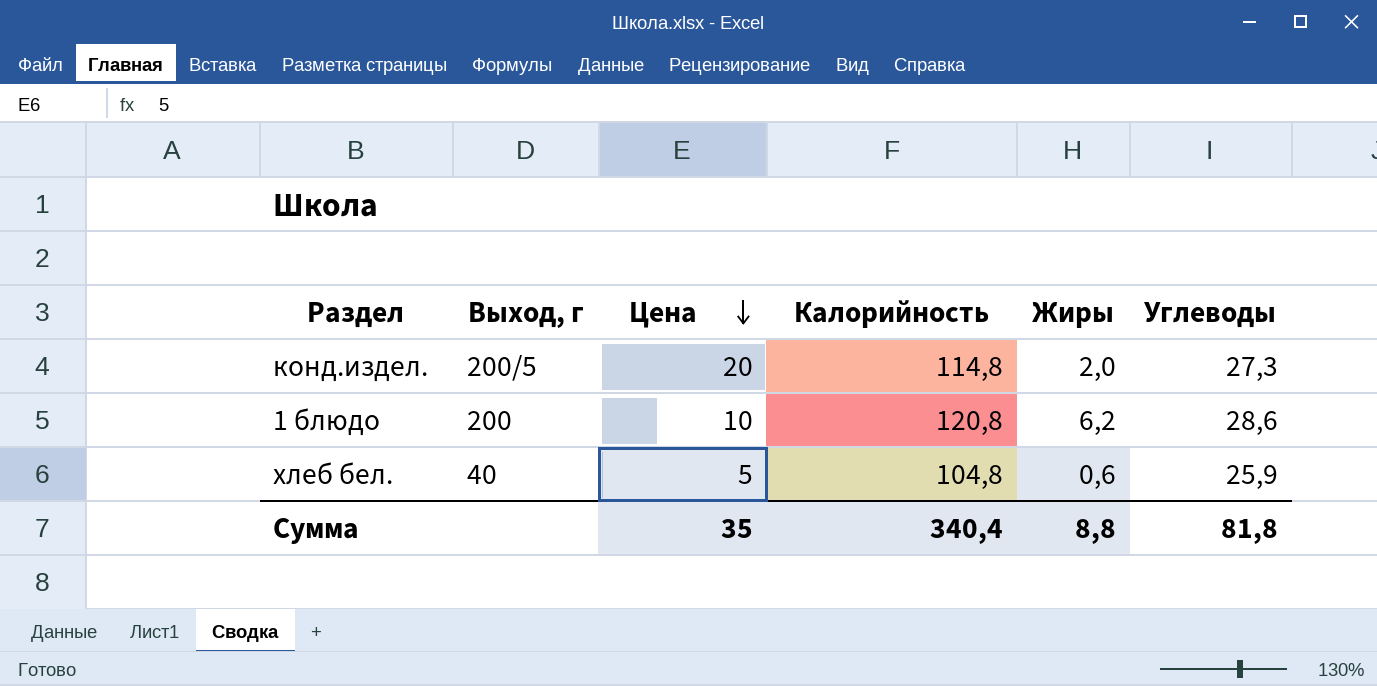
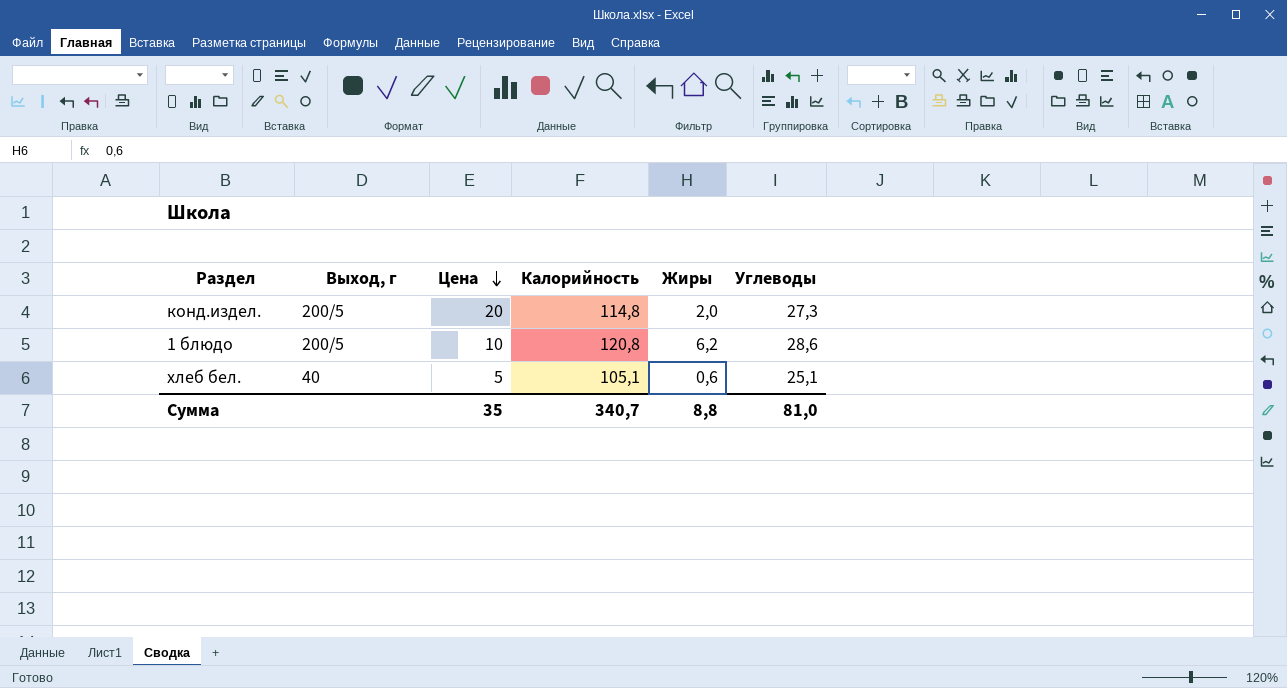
1 блюдо | Выход, г: 200 -> 200/5
хлеб бел. | Калорийность: 104,8 -> 105,1
хлеб бел. | Углеводы: 25,9 -> 25,1
Сумма | Калорийность: 340,4 -> 340,7
Сумма | Углеводы: 81,8 -> 81,0

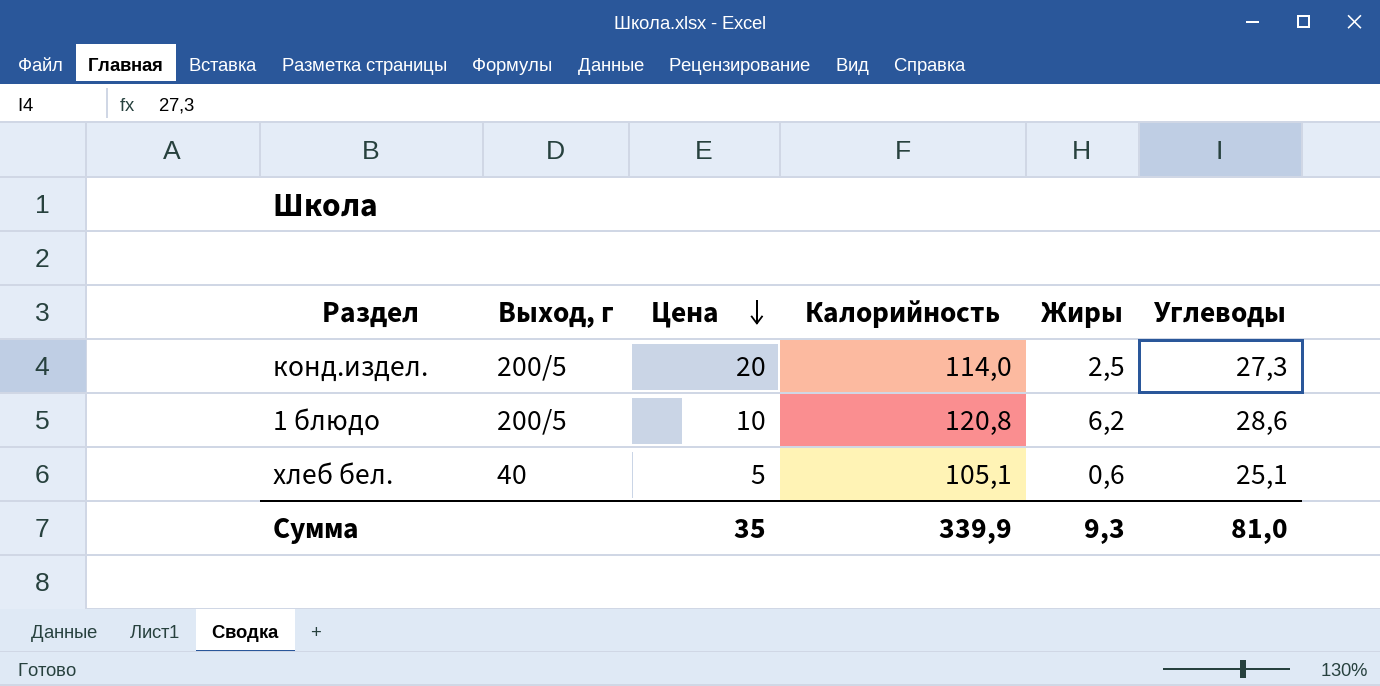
конд.издел. | Калорийность: 114,8 -> 114,0
конд.издел. | Жиры: 2,0 -> 2,5
Сумма | Калорийность: 340,7 -> 339,9
Сумма | Жиры: 8,8 -> 9,3

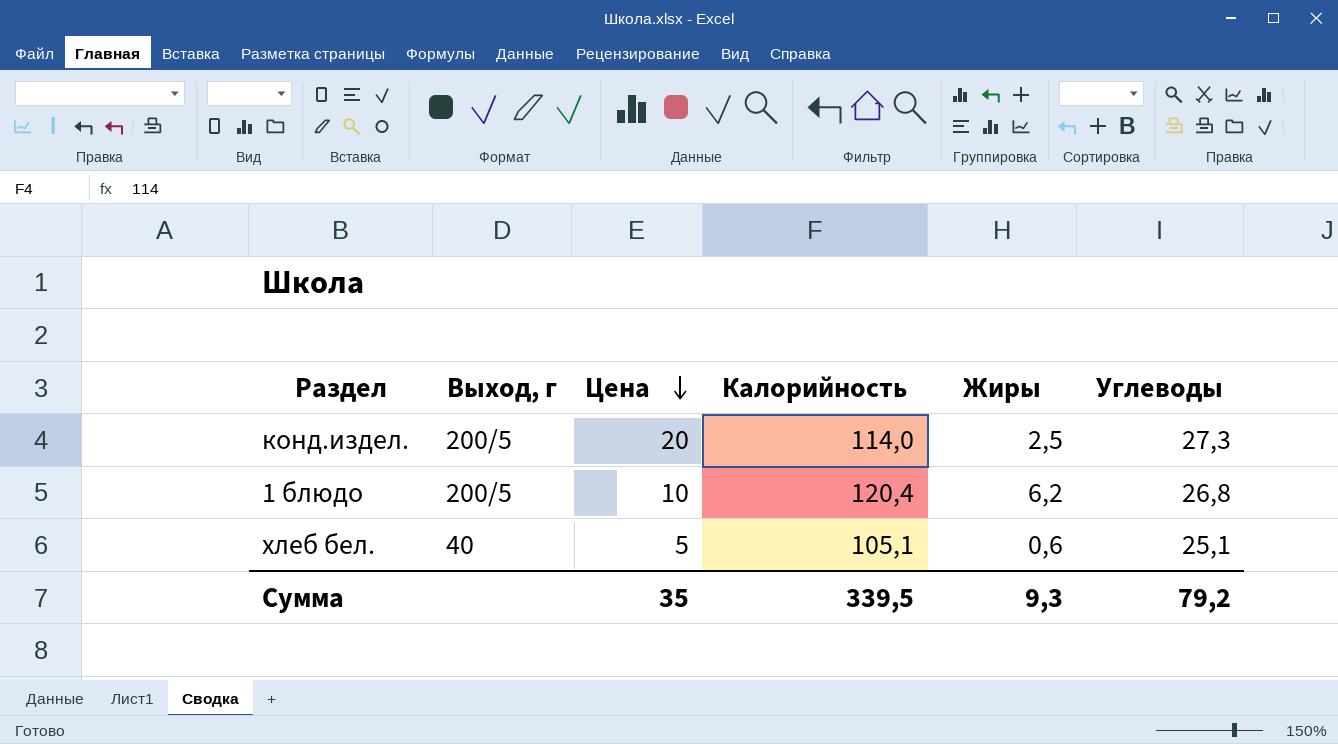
1 блюдо | Калорийность: 120,8 -> 120,4
1 блюдо | Углеводы: 28,6 -> 26,8
Сумма | Калорийность: 339,9 -> 339,5
Сумма | Углеводы: 81,0 -> 79,2

